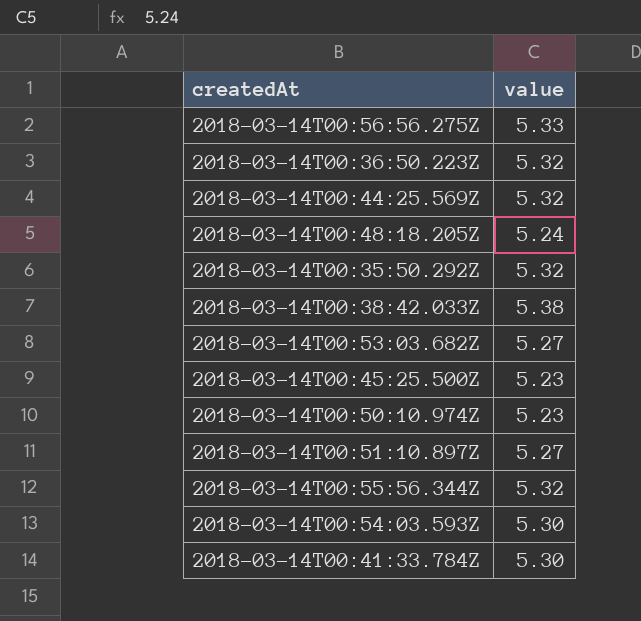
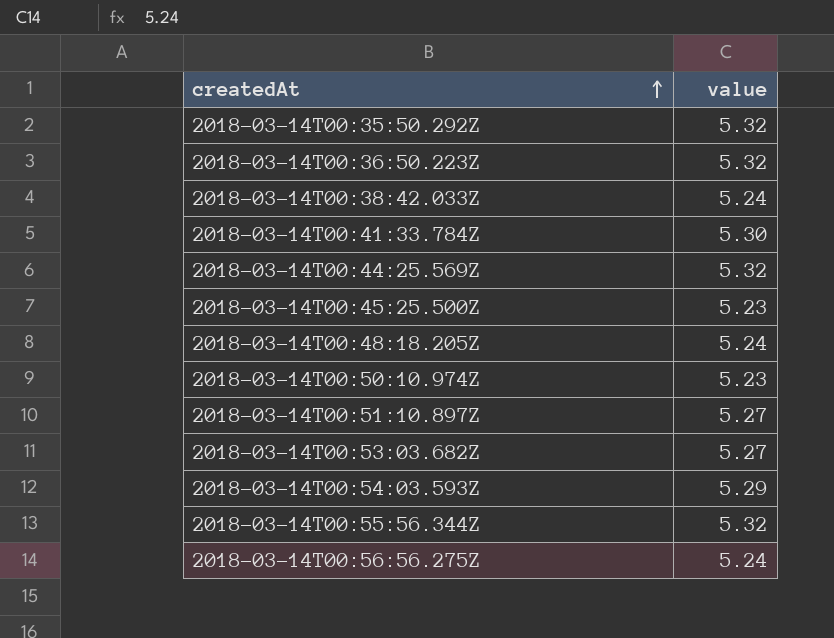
row order: none -> createdAt ascending
2018-03-14T00:38:42.033Z | value: 5.38 -> 5.24
2018-03-14T00:54:03.593Z | value: 5.30 -> 5.29
2018-03-14T00:56:56.275Z | value: 5.33 -> 5.24

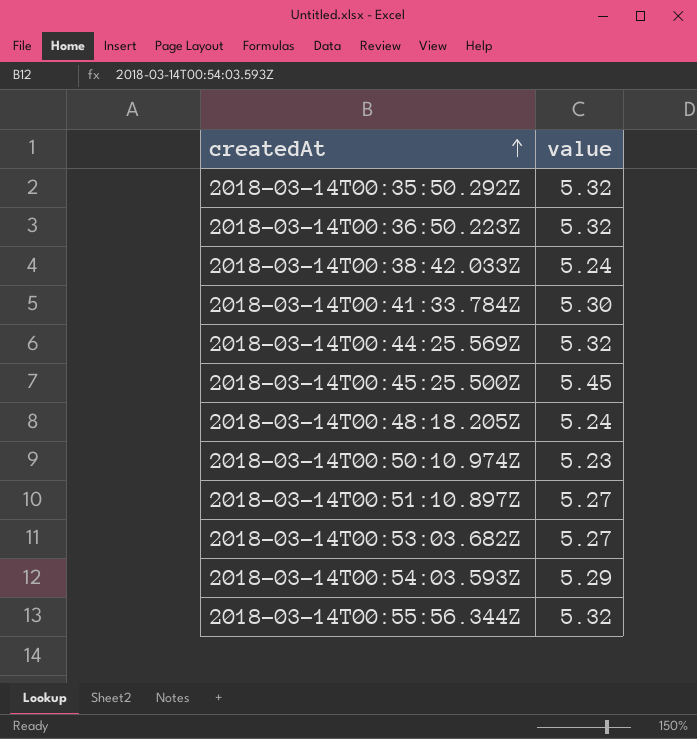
row 2018-03-14T00:56:56.275Z: 5.24 -> none
2018-03-14T00:45:25.500Z | value: 5.23 -> 5.45

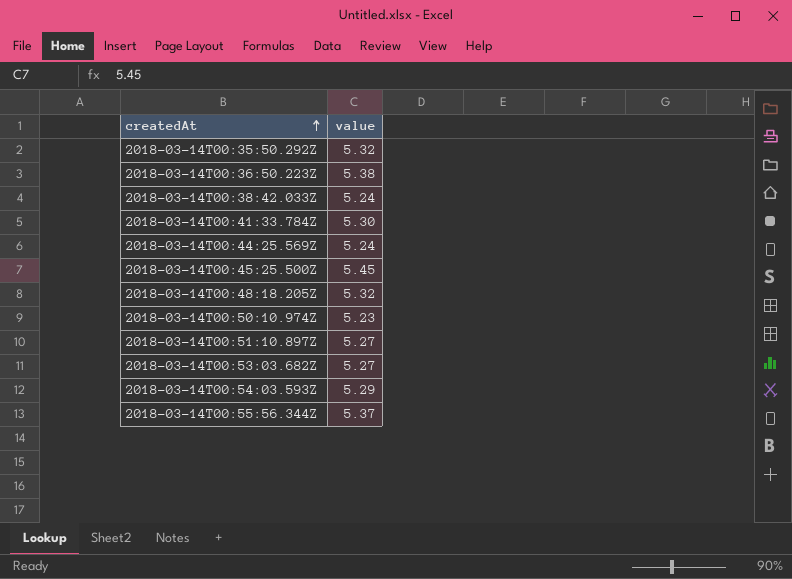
2018-03-14T00:36:50.223Z | value: 5.32 -> 5.38
2018-03-14T00:44:25.569Z | value: 5.32 -> 5.24
2018-03-14T00:48:18.205Z | value: 5.24 -> 5.32
2018-03-14T00:55:56.344Z | value: 5.32 -> 5.37

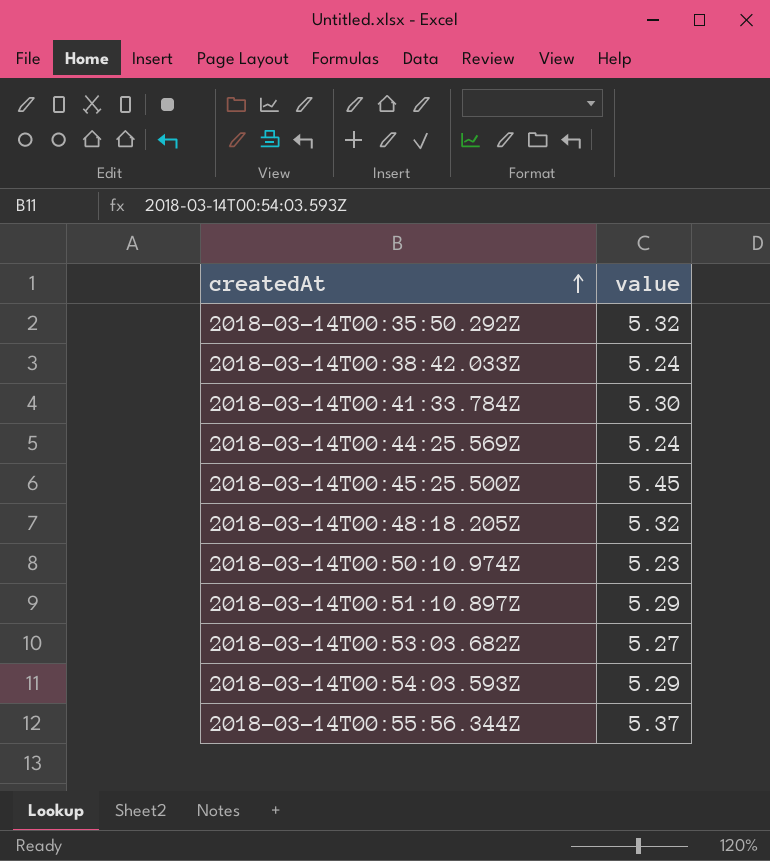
row 2018-03-14T00:36:50.223Z: 5.38 -> none
2018-03-14T00:51:10.897Z | value: 5.27 -> 5.29

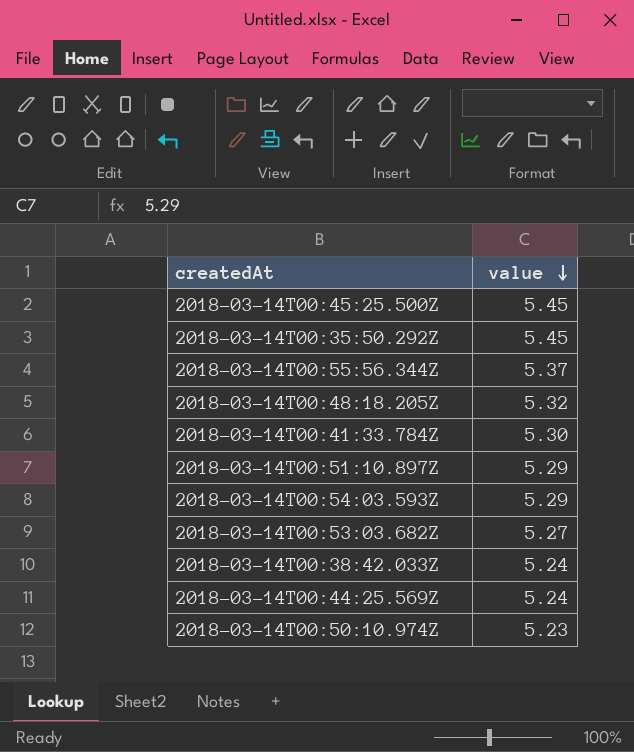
row order: createdAt ascending -> value descending
2018-03-14T00:35:50.292Z | value: 5.32 -> 5.45

